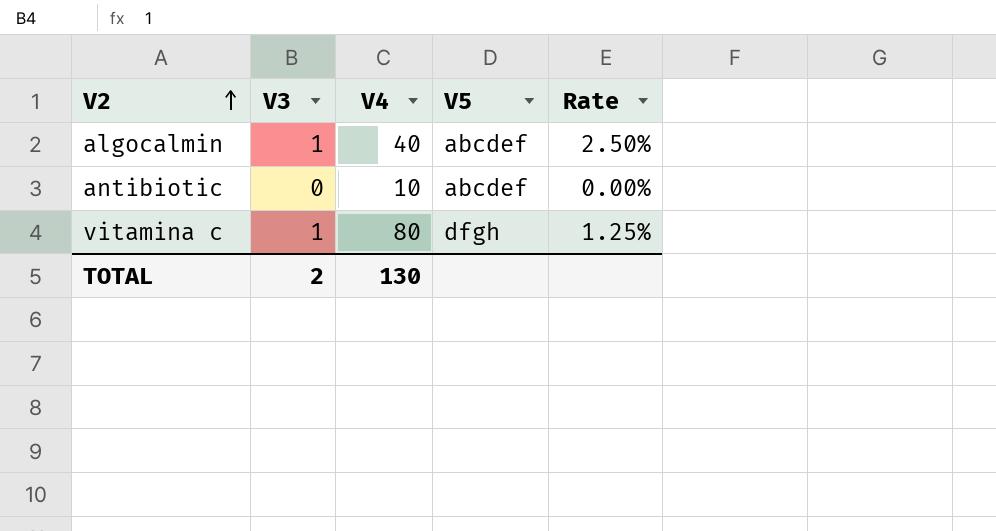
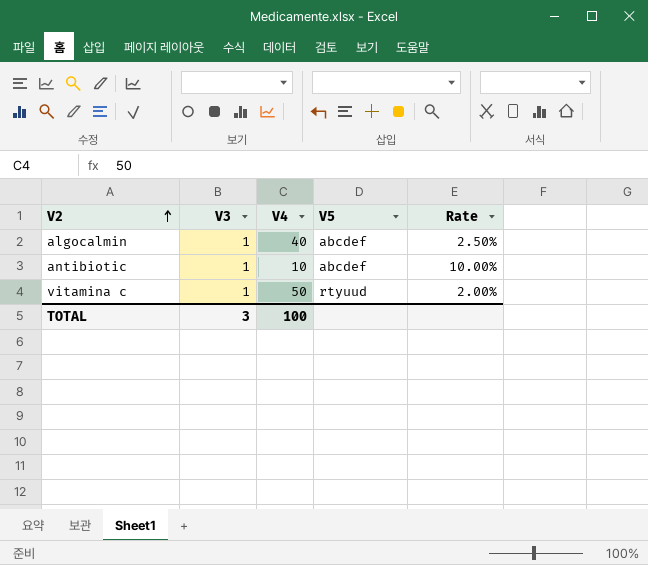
antibiotic | V3: 0 -> 1
antibiotic | Rate: 0.00% -> 10.00%
vitamina c | V4: 80 -> 50
vitamina c | V5: dfgh -> rtyuud
vitamina c | Rate: 1.25% -> 2.00%
TOTAL | V3: 2 -> 3
TOTAL | V4: 130 -> 100

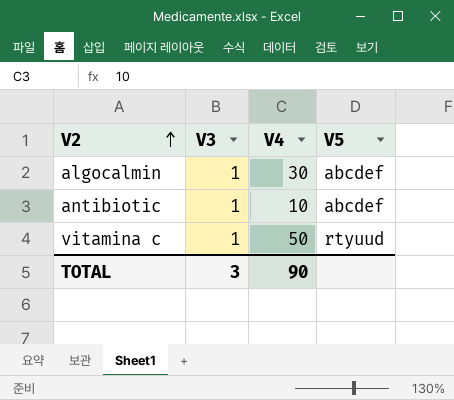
column Rate | formula: [V3] / [V4] -> none
algocalmin | V4: 40 -> 30
TOTAL | V4: 100 -> 90

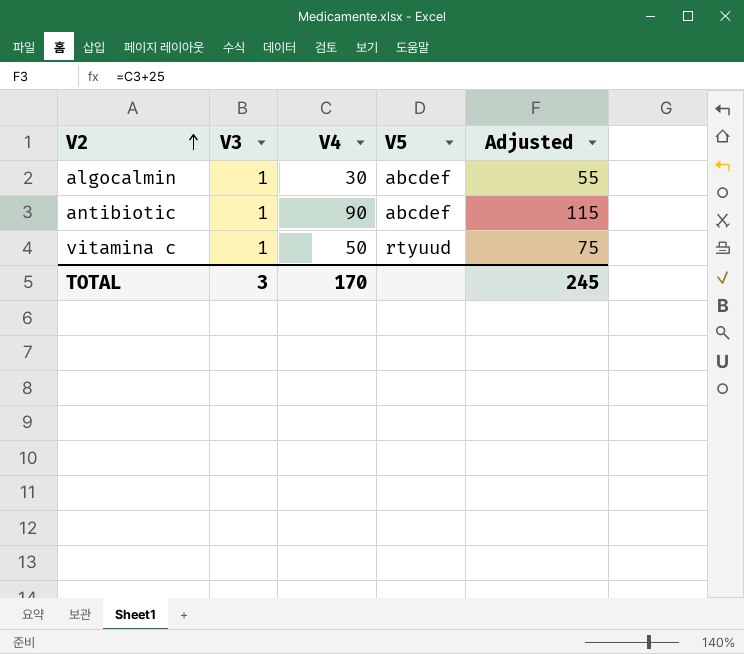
column Adjusted | formula: none -> [V4] + 25
antibiotic | V4: 10 -> 90
TOTAL | V4: 90 -> 170

